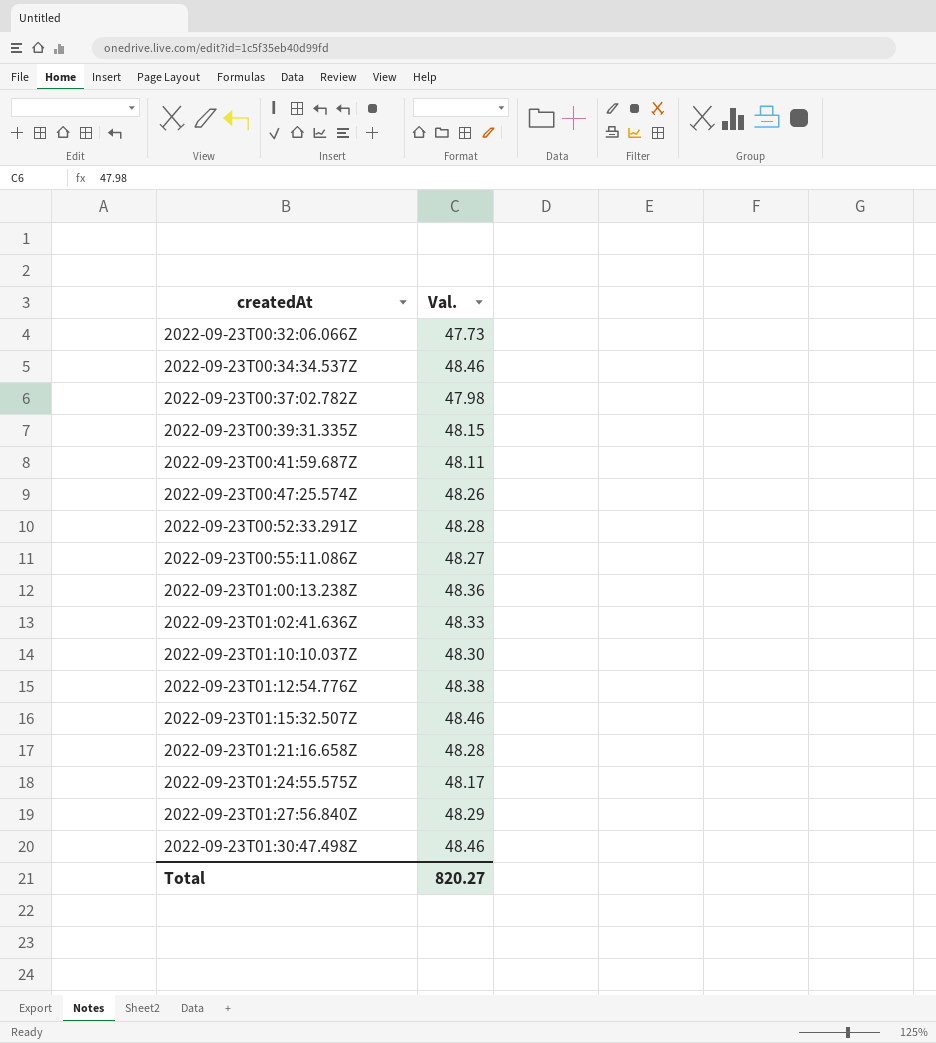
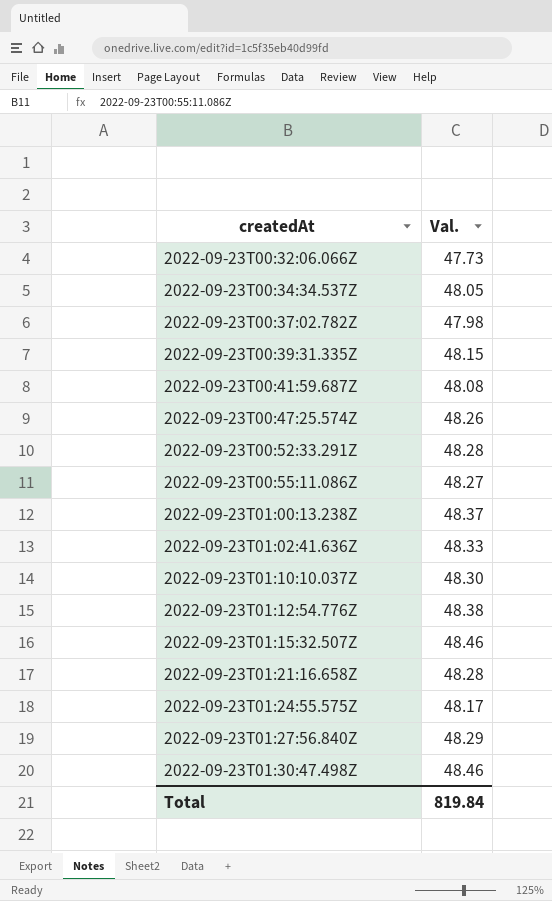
2022-09-23T00:34:34.537Z | Val.: 48.46 -> 48.05
2022-09-23T00:41:59.687Z | Val.: 48.11 -> 48.08
2022-09-23T01:00:13.238Z | Val.: 48.36 -> 48.37
Total | Val.: 820.27 -> 819.84

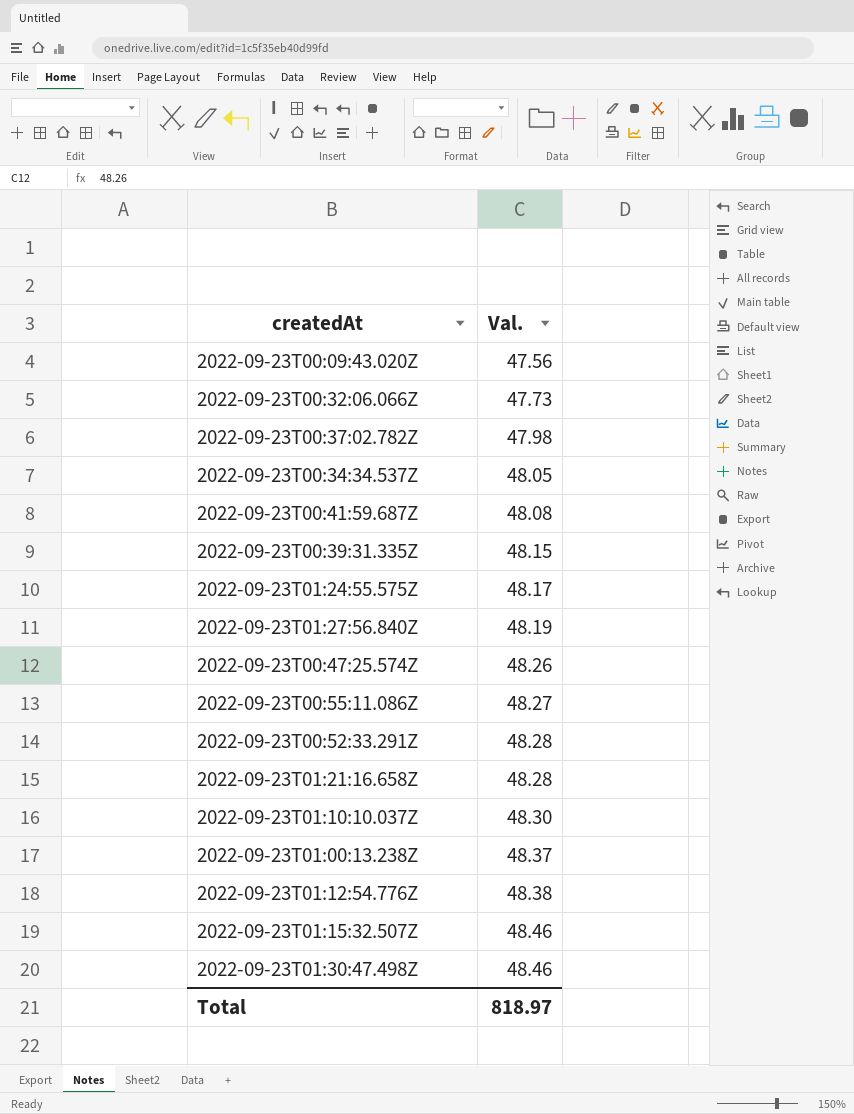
row order: createdAt ascending -> Val. ascending
row 2022-09-23T01:02:41.636Z: 48.33 -> none
row 2022-09-23T00:09:43.020Z: none -> 47.56
2022-09-23T01:27:56.840Z | Val.: 48.29 -> 48.19
Total | Val.: 819.84 -> 818.97

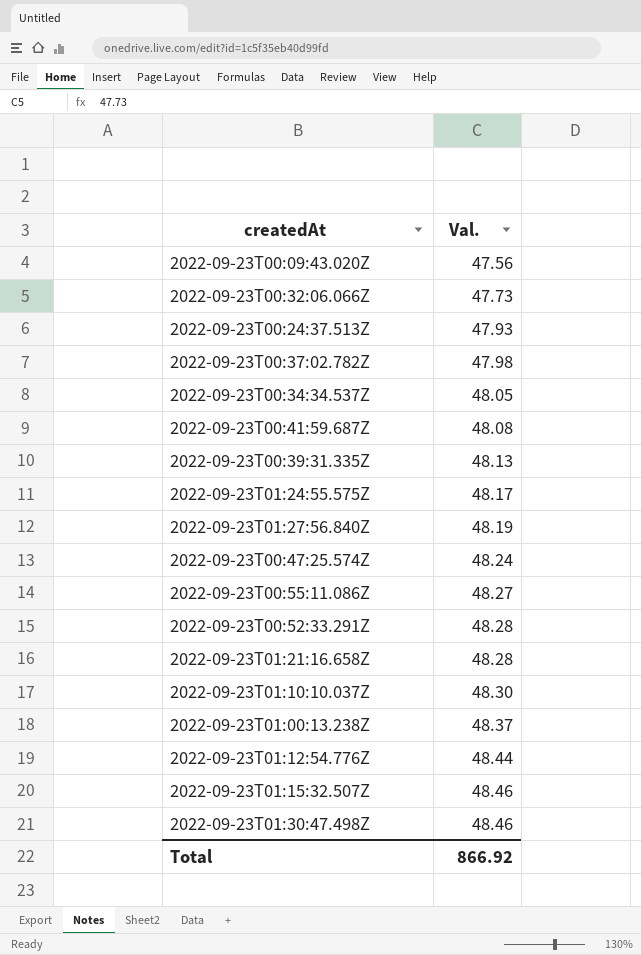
row 2022-09-23T00:24:37.513Z: none -> 47.93
2022-09-23T00:39:31.335Z | Val.: 48.15 -> 48.13
2022-09-23T00:47:25.574Z | Val.: 48.26 -> 48.24
2022-09-23T01:12:54.776Z | Val.: 48.38 -> 48.44
Total | Val.: 818.97 -> 866.92

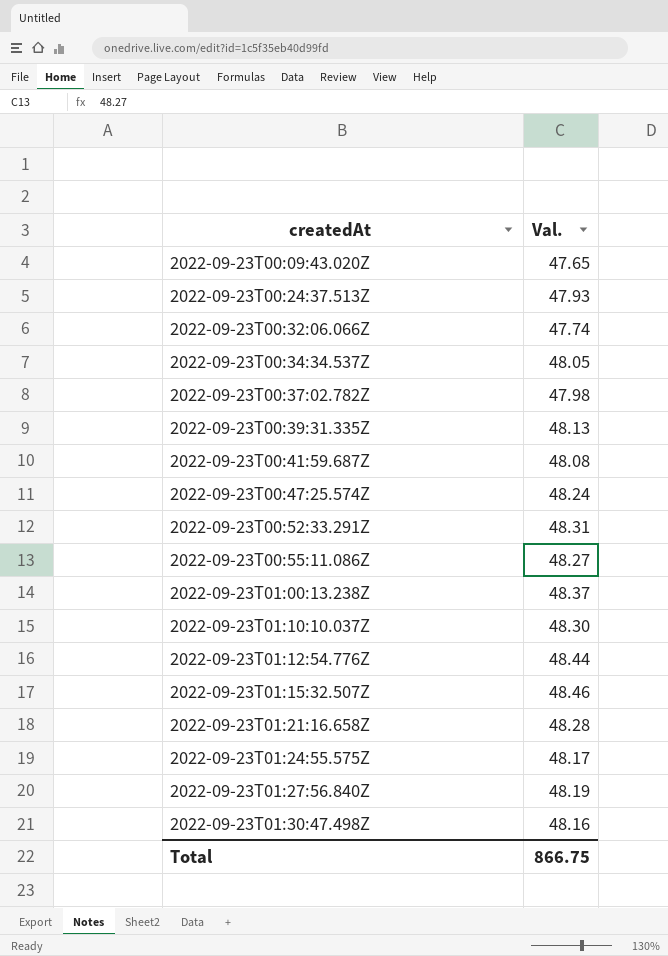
row order: Val. ascending -> createdAt ascending
2022-09-23T00:09:43.020Z | Val.: 47.56 -> 47.65
2022-09-23T00:32:06.066Z | Val.: 47.73 -> 47.74
2022-09-23T00:52:33.291Z | Val.: 48.28 -> 48.31
2022-09-23T01:30:47.498Z | Val.: 48.46 -> 48.16
Total | Val.: 866.92 -> 866.75

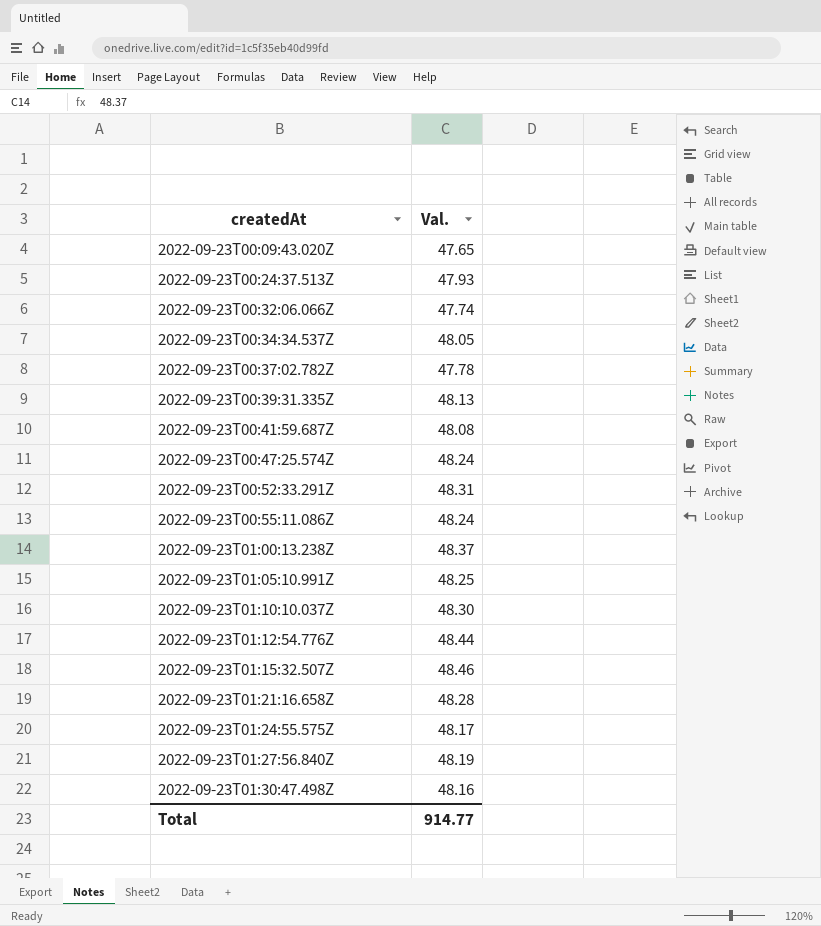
2022-09-23T00:37:02.782Z | Val.: 47.98 -> 47.78
2022-09-23T00:55:11.086Z | Val.: 48.27 -> 48.24
row 2022-09-23T01:05:10.991Z: none -> 48.25
Total | Val.: 866.75 -> 914.77

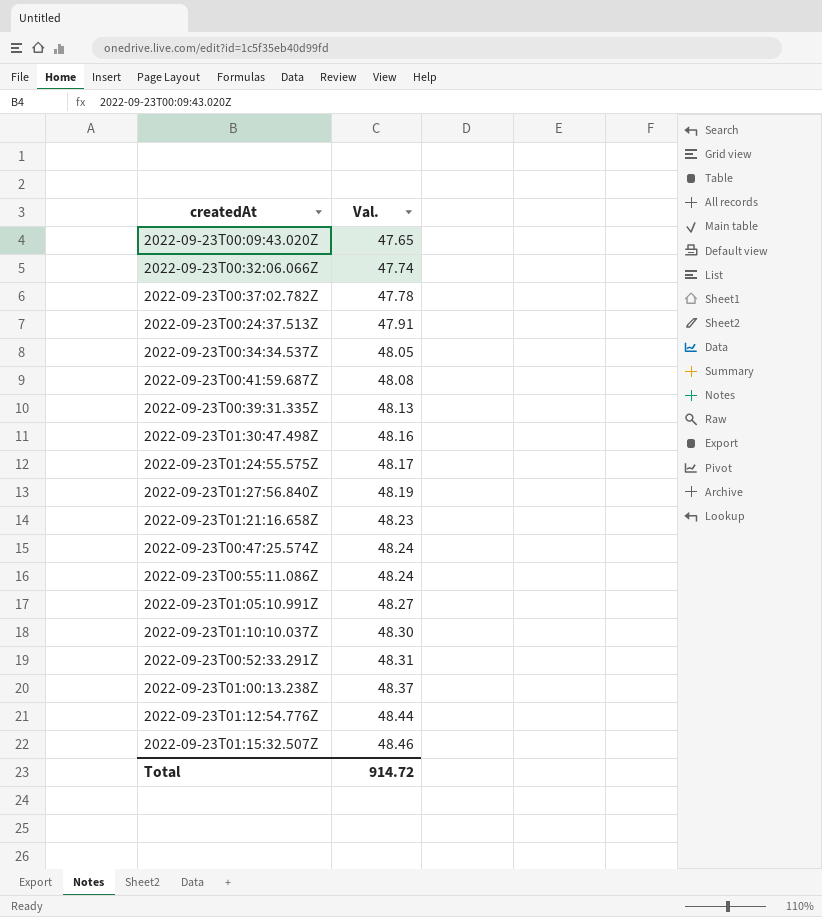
row order: createdAt ascending -> Val. ascending
2022-09-23T00:24:37.513Z | Val.: 47.93 -> 47.91
2022-09-23T01:21:16.658Z | Val.: 48.28 -> 48.23
2022-09-23T01:05:10.991Z | Val.: 48.25 -> 48.27
Total | Val.: 914.77 -> 914.72

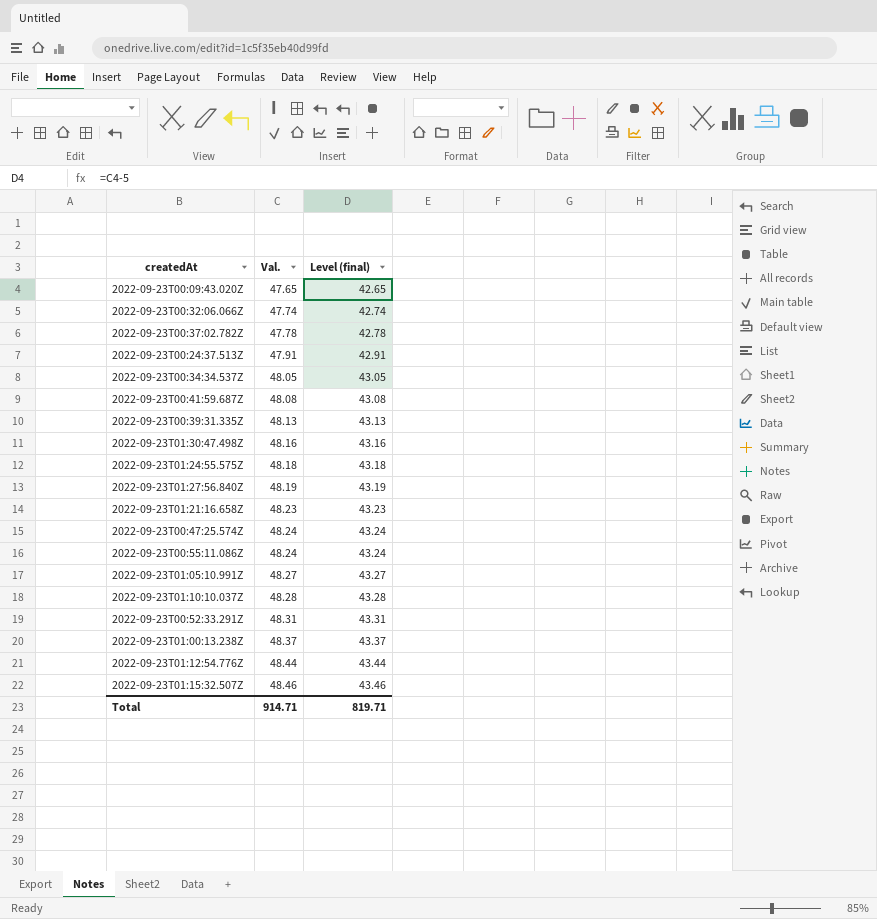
column Level (final) | formula: none -> [Val.] - 5
2022-09-23T01:24:55.575Z | Val.: 48.17 -> 48.18
2022-09-23T01:10:10.037Z | Val.: 48.30 -> 48.28
Total | Val.: 914.72 -> 914.71

